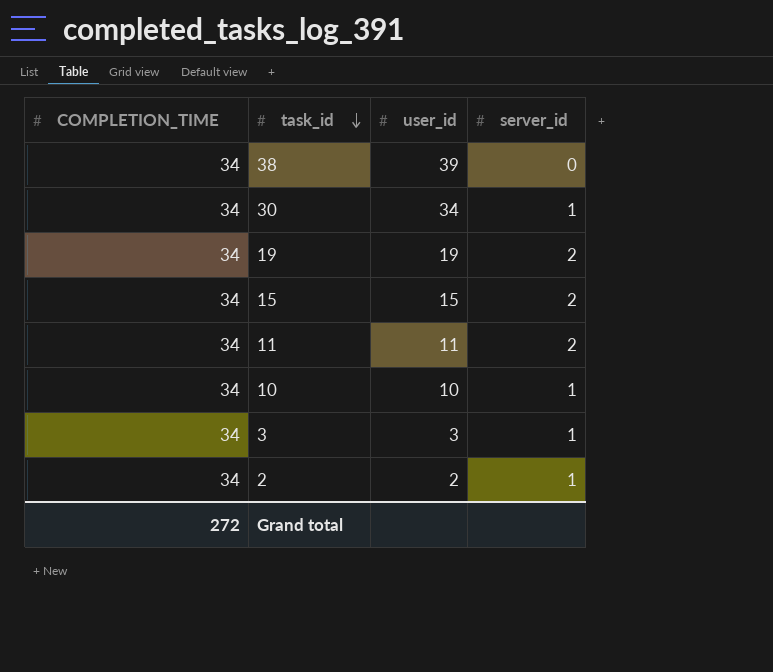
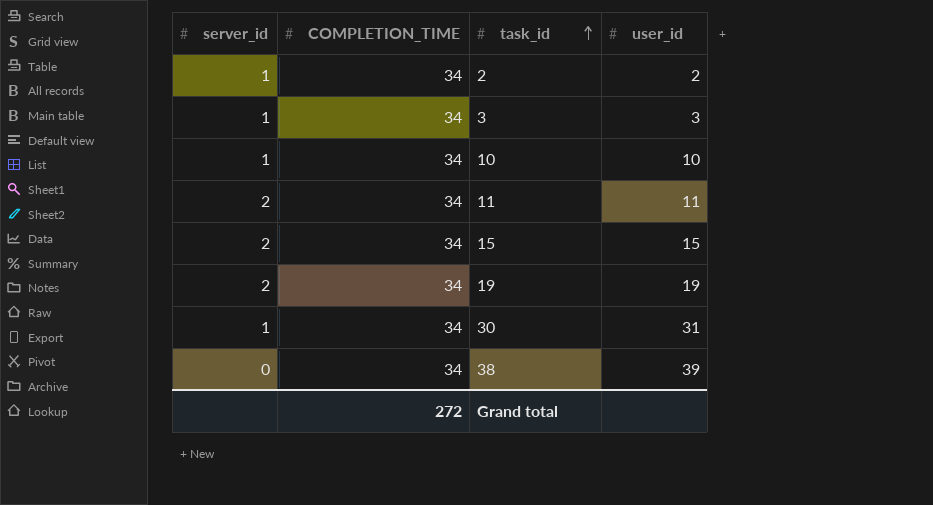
row order: task_id descending -> task_id ascending
column server_id | position: 4 -> 1
30 | user_id: 34 -> 31

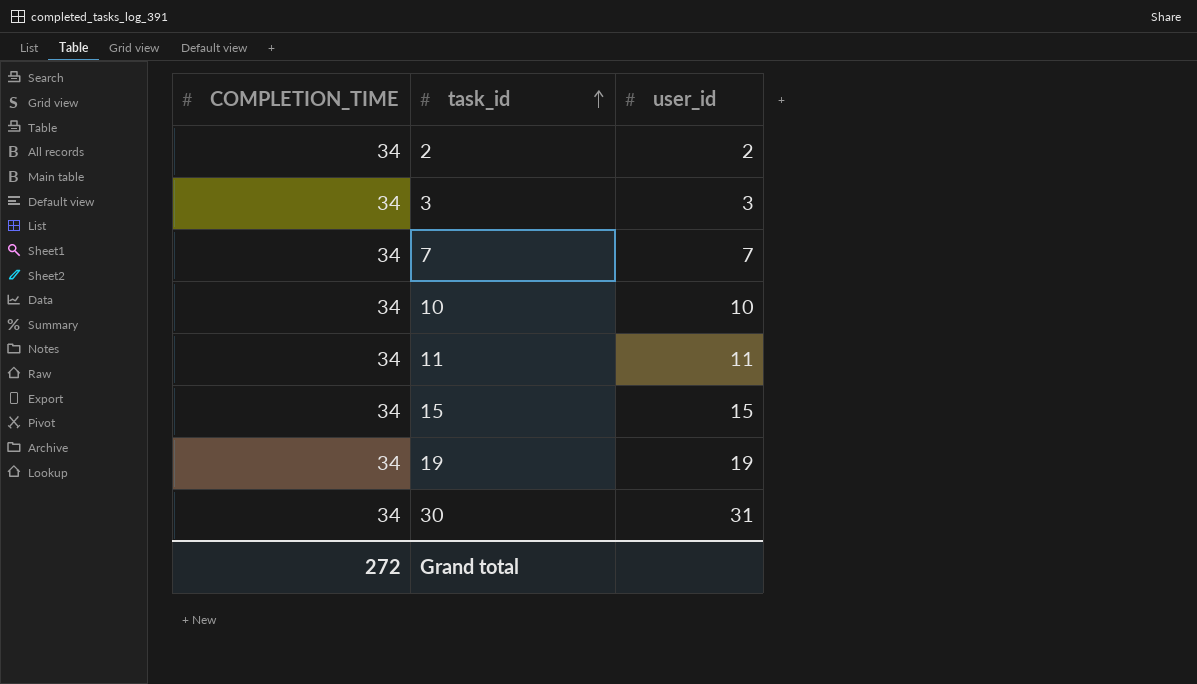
column server_id | position: 1 -> none
row 38: 0 | 34 | 39 -> none
row 7: none -> 34 | 7

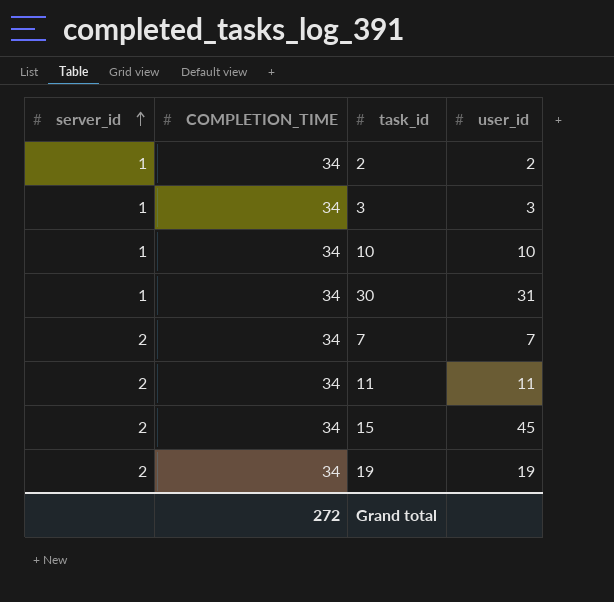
row order: task_id ascending -> server_id ascending
column server_id | position: none -> 1
15 | user_id: 15 -> 45

